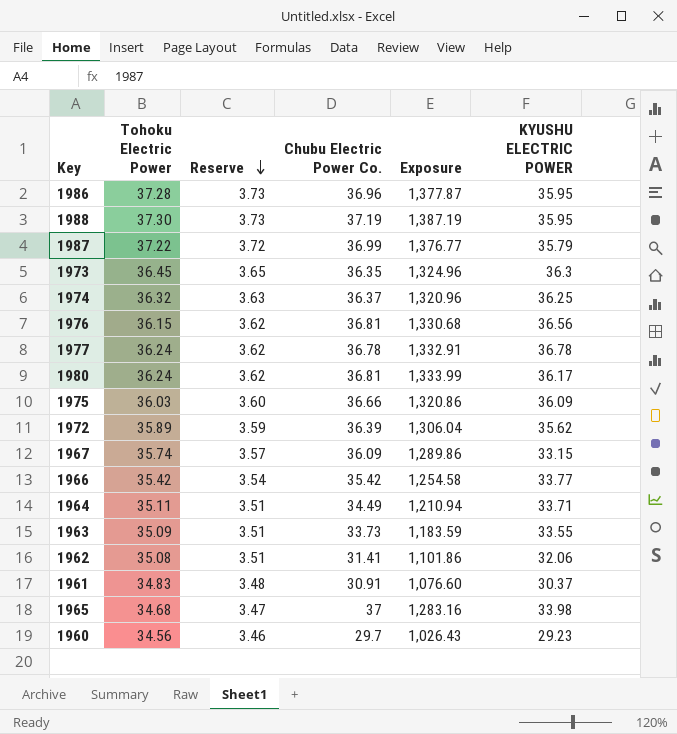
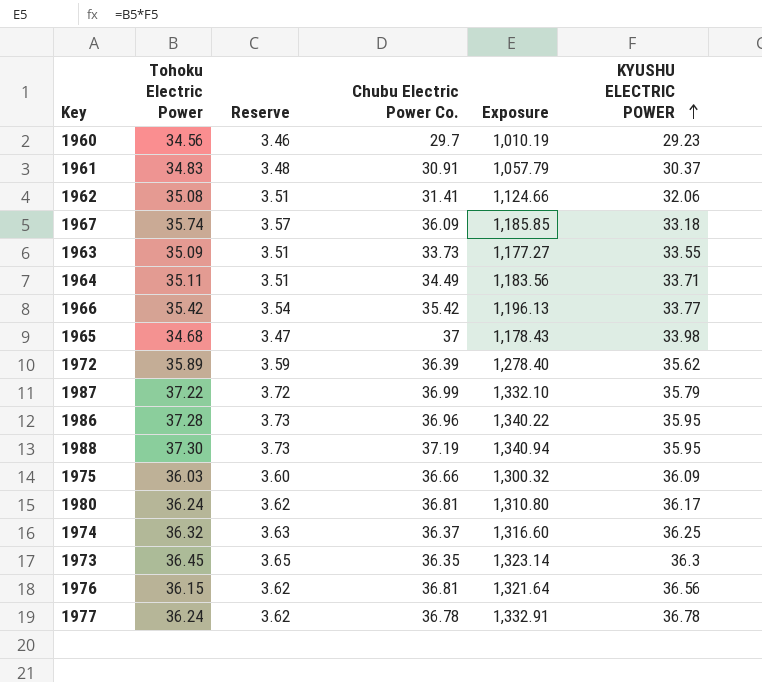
row order: Reserve descending -> KYUSHU ELECTRIC POWER ascending
column Exposure | formula: [Tohoku Electric Power] * [Chubu Electric Power Co.] -> [Tohoku Electric Power] * [KYUSHU ELECTRIC POWER]
1967 | KYUSHU ELECTRIC POWER: 33.15 -> 33.18

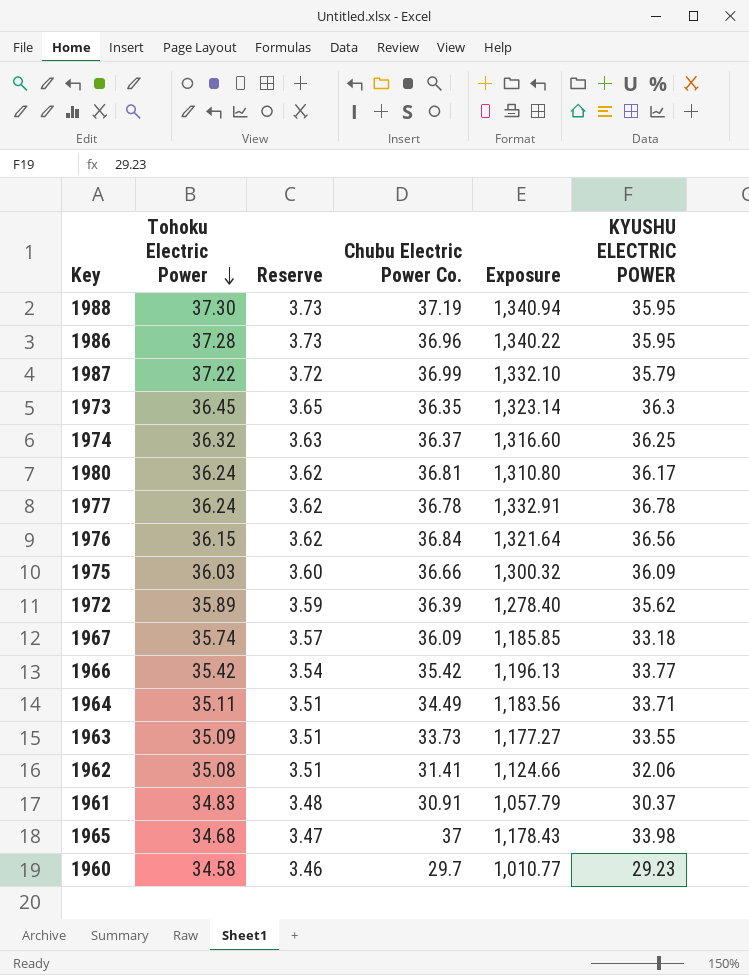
row order: KYUSHU ELECTRIC POWER ascending -> Tohoku Electric Power descending
1976 | Chubu Electric Power Co.: 36.81 -> 36.84
1960 | Tohoku Electric Power: 34.56 -> 34.58
1960 | Exposure: 1,010.19 -> 1,010.77

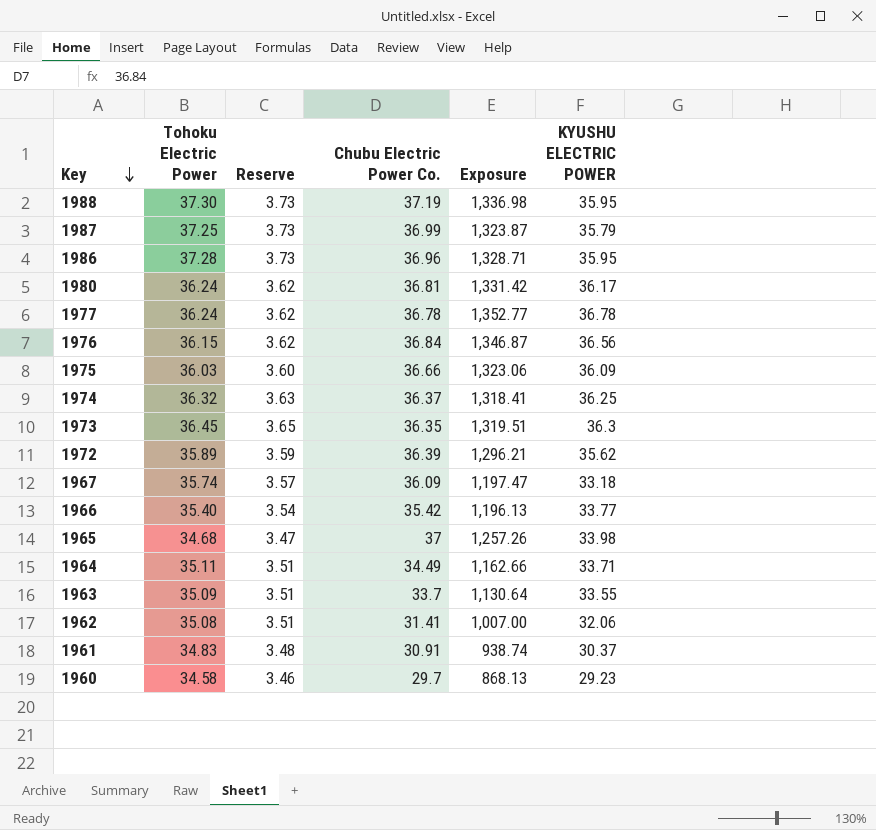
row order: Tohoku Electric Power descending -> Key descending
column Exposure | formula: [Tohoku Electric Power] * [KYUSHU ELECTRIC POWER] -> [Chubu Electric Power Co.] * [KYUSHU ELECTRIC POWER]
1987 | Tohoku Electric Power: 37.22 -> 37.25
1987 | Reserve: 3.72 -> 3.73
1966 | Tohoku Electric Power: 35.42 -> 35.40
1963 | Chubu Electric Power Co.: 33.73 -> 33.7

